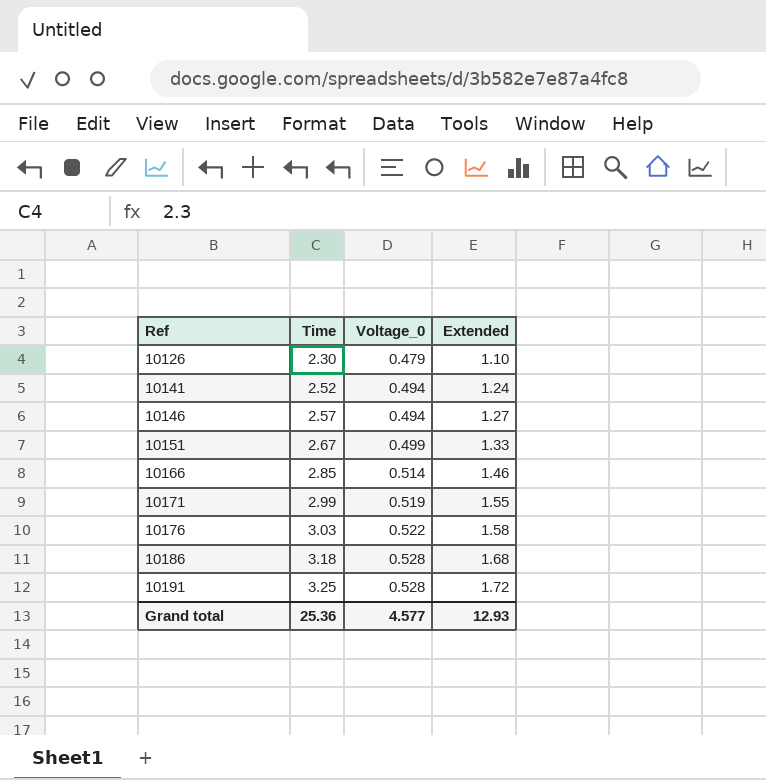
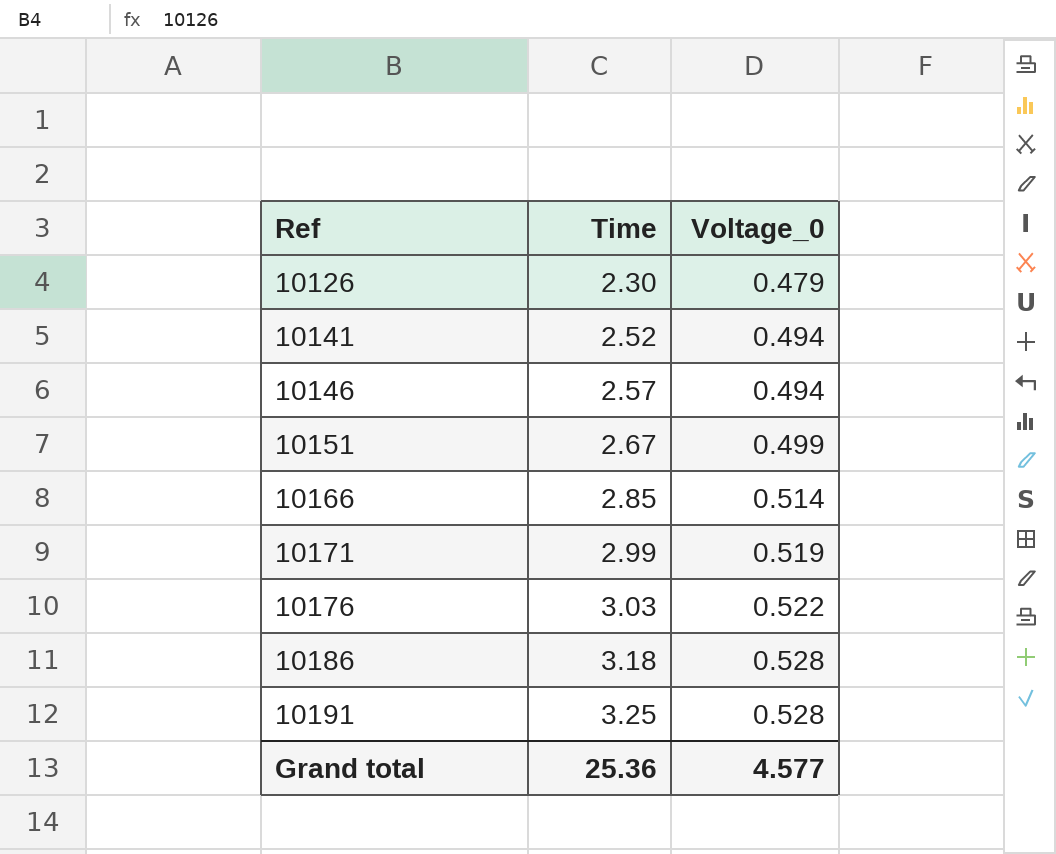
column Extended | formula: [Time] * [Voltage_0] -> none

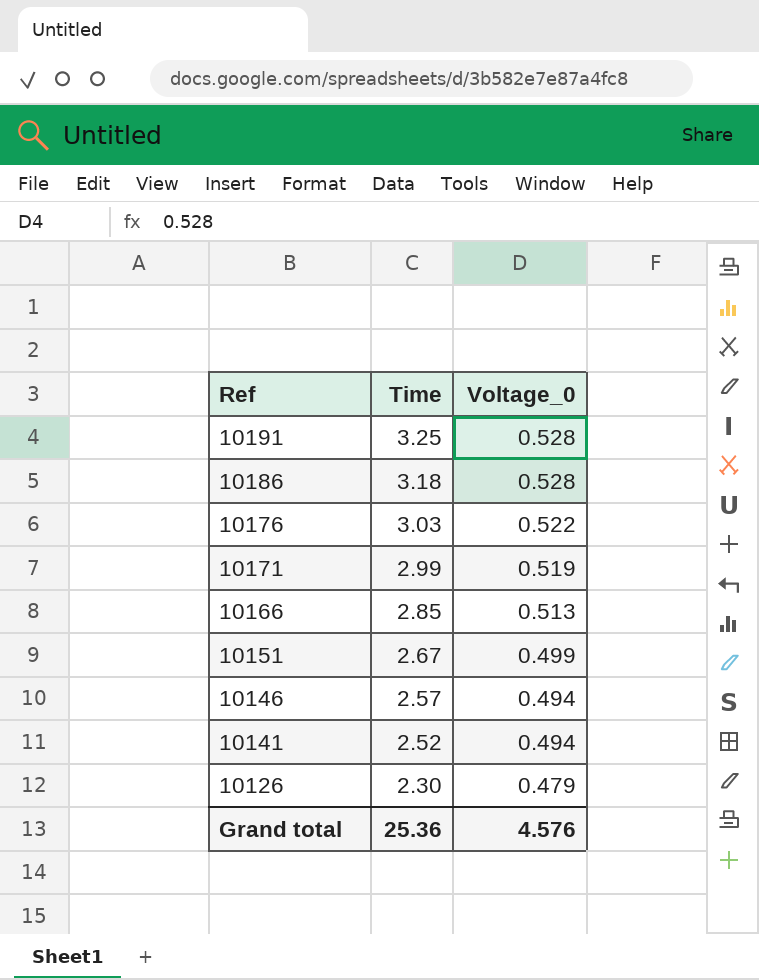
row order: Ref ascending -> Ref descending
10166 | Voltage_0: 0.514 -> 0.513
Grand total | Voltage_0: 4.577 -> 4.576

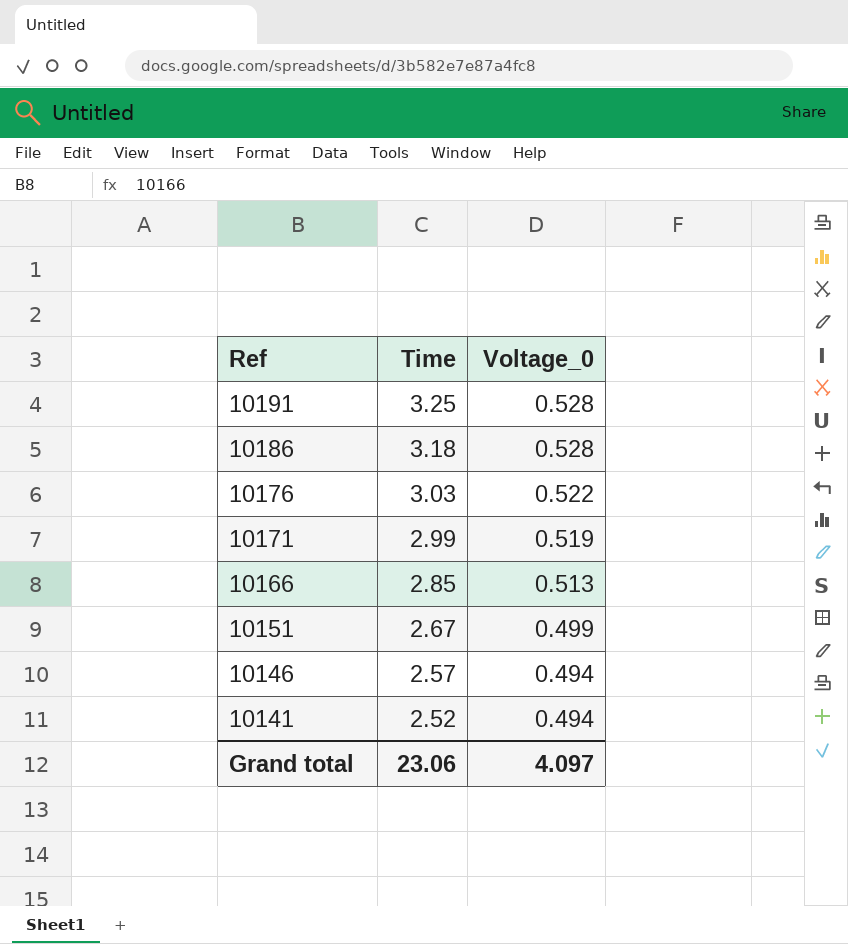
row 10126: 2.30 | 0.479 -> none
Grand total | Time: 25.36 -> 23.06
Grand total | Voltage_0: 4.576 -> 4.097

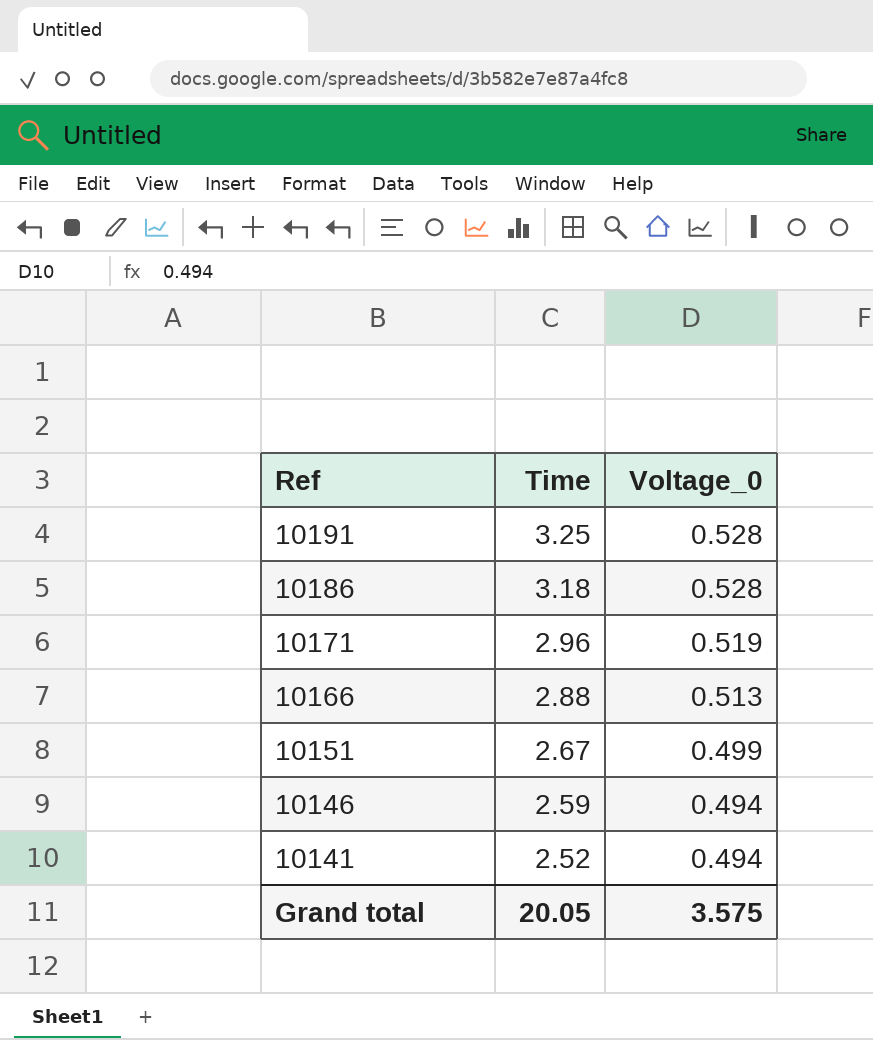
row 10176: 3.03 | 0.522 -> none
10171 | Time: 2.99 -> 2.96
10166 | Time: 2.85 -> 2.88
10146 | Time: 2.57 -> 2.59
Grand total | Time: 23.06 -> 20.05
Grand total | Voltage_0: 4.097 -> 3.575

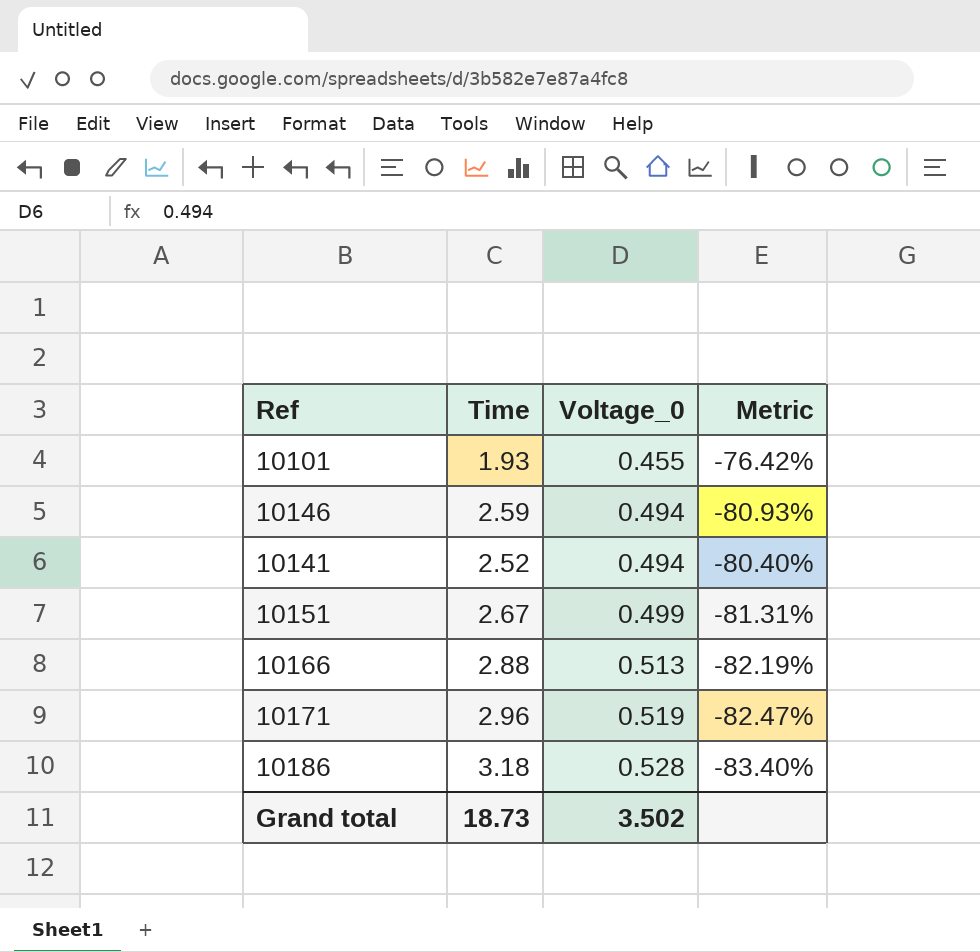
row order: Ref descending -> Voltage_0 ascending
column Metric | formula: none -> ([Voltage_0] - [Time]) / [Time]
row 10191: 3.25 | 0.528 -> none
row 10101: none -> 1.93 | 0.455 | -76.42%
Grand total | Time: 20.05 -> 18.73
Grand total | Voltage_0: 3.575 -> 3.502

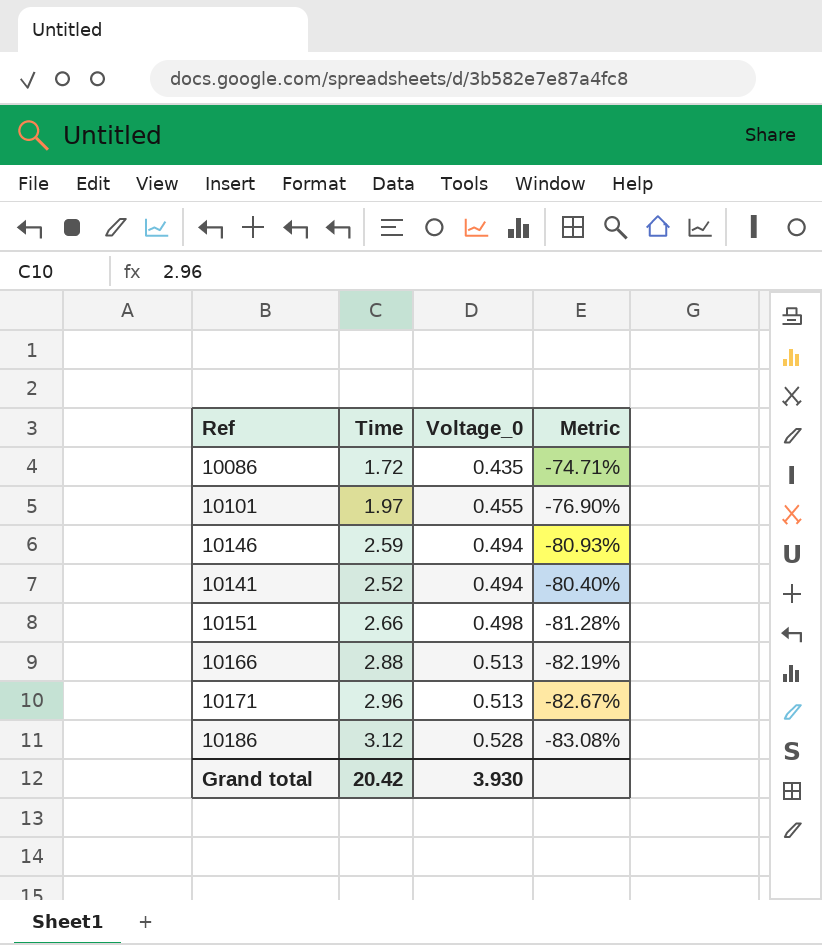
row 10086: none -> 1.72 | 0.435 | -74.71%
10101 | Time: 1.93 -> 1.97
10101 | Metric: -76.42% -> -76.90%
10151 | Time: 2.67 -> 2.66
10151 | Voltage_0: 0.499 -> 0.498
10151 | Metric: -81.31% -> -81.28%
10171 | Voltage_0: 0.519 -> 0.513
10171 | Metric: -82.47% -> -82.67%
10186 | Time: 3.18 -> 3.12
10186 | Metric: -83.40% -> -83.08%
Grand total | Time: 18.73 -> 20.42
Grand total | Voltage_0: 3.502 -> 3.930

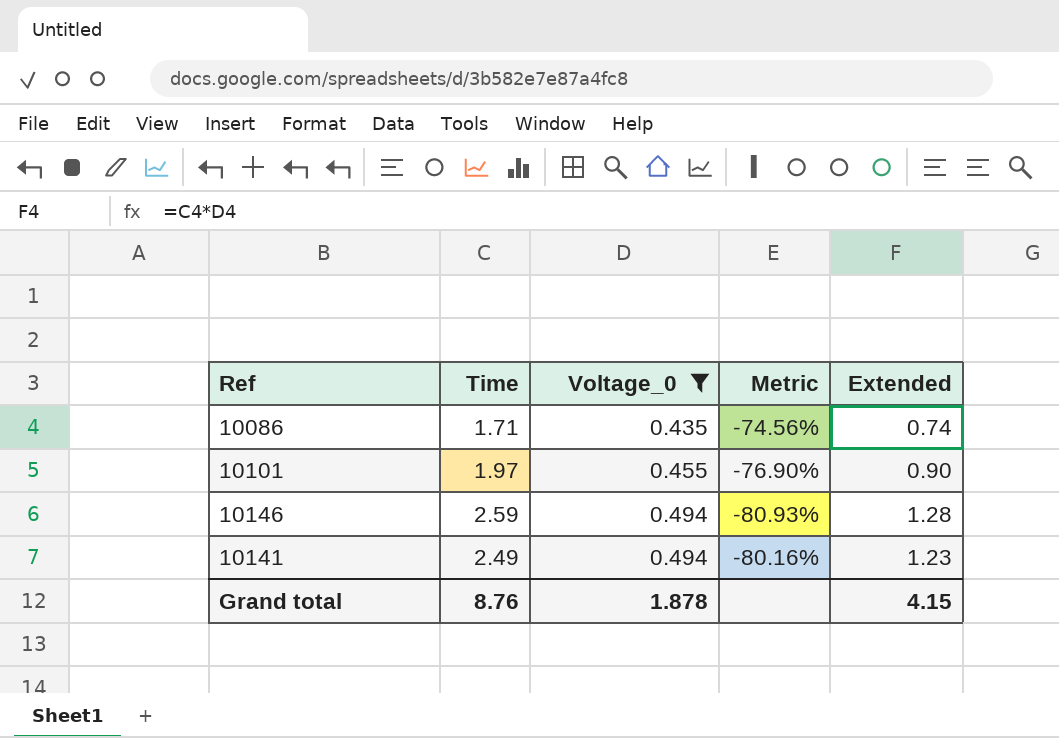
filter: none -> Voltage_0 <= 0.494
column Extended | formula: none -> [Time] * [Voltage_0]
10086 | Time: 1.72 -> 1.71
10086 | Metric: -74.71% -> -74.56%
10141 | Time: 2.52 -> 2.49
10141 | Metric: -80.40% -> -80.16%
Grand total | Time: 20.42 -> 8.76
Grand total | Voltage_0: 3.930 -> 1.878

